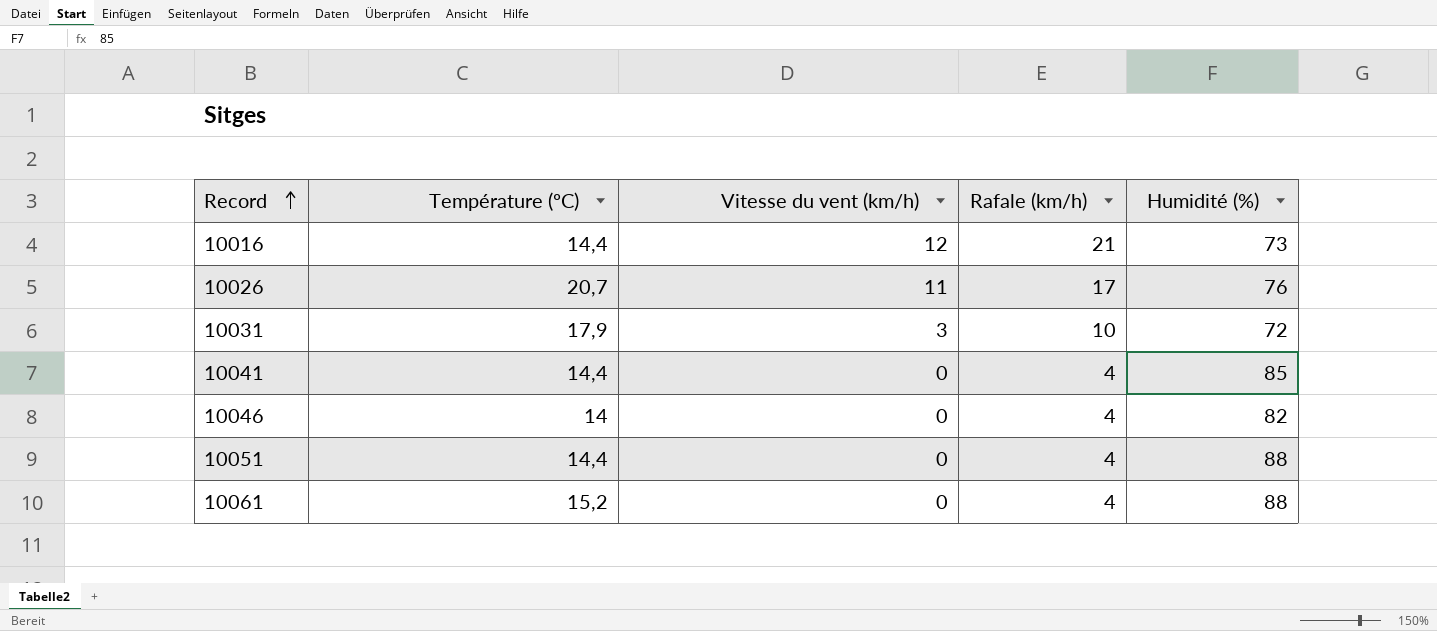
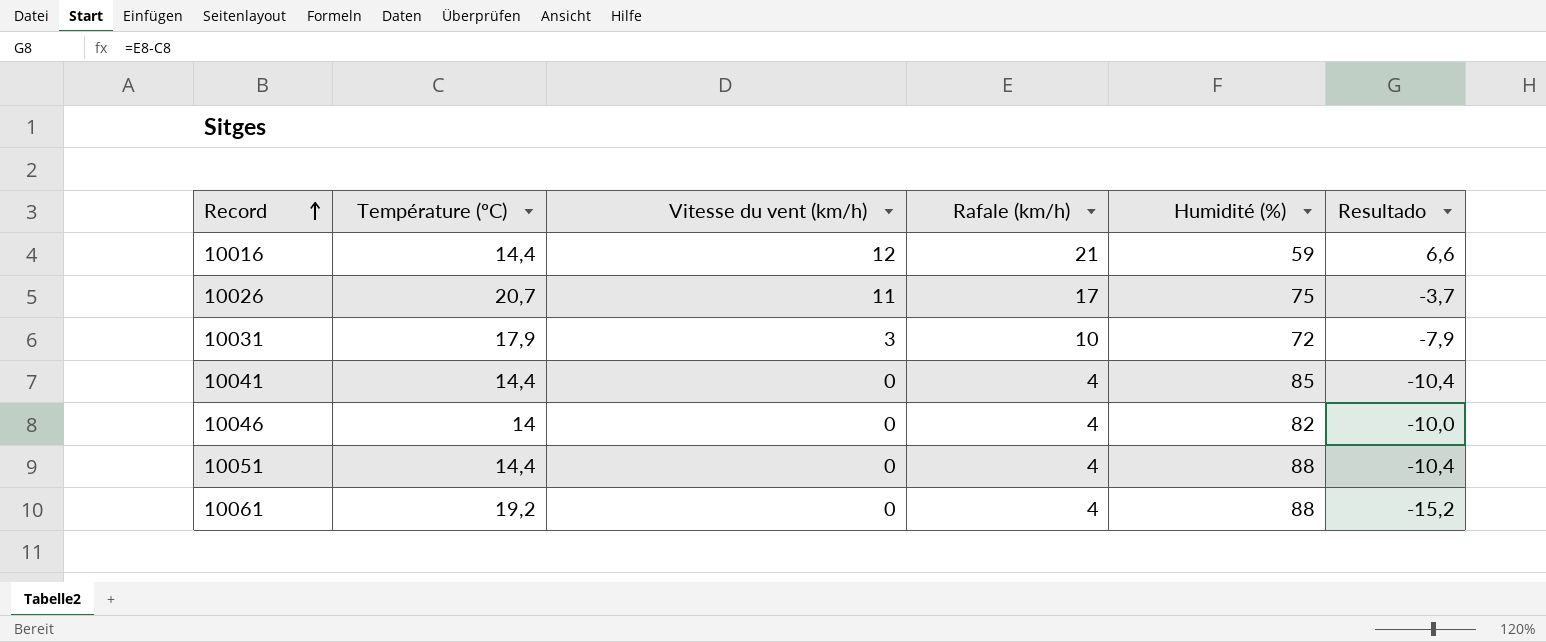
column Resultado | formula: none -> [Rafale (km/h)] - [Température (ºC)]
10016 | Humidité (%): 73 -> 59
10026 | Humidité (%): 76 -> 75
10061 | Température (ºC): 15,2 -> 19,2

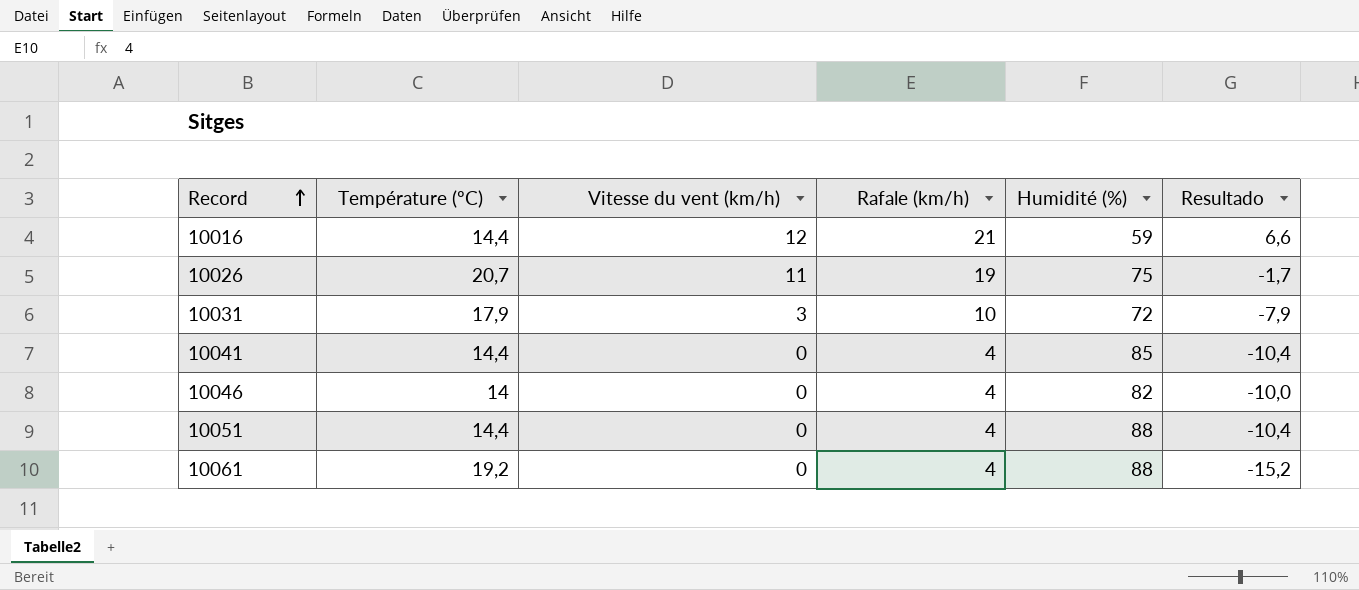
10026 | Rafale (km/h): 17 -> 19
10026 | Resultado: -3,7 -> -1,7

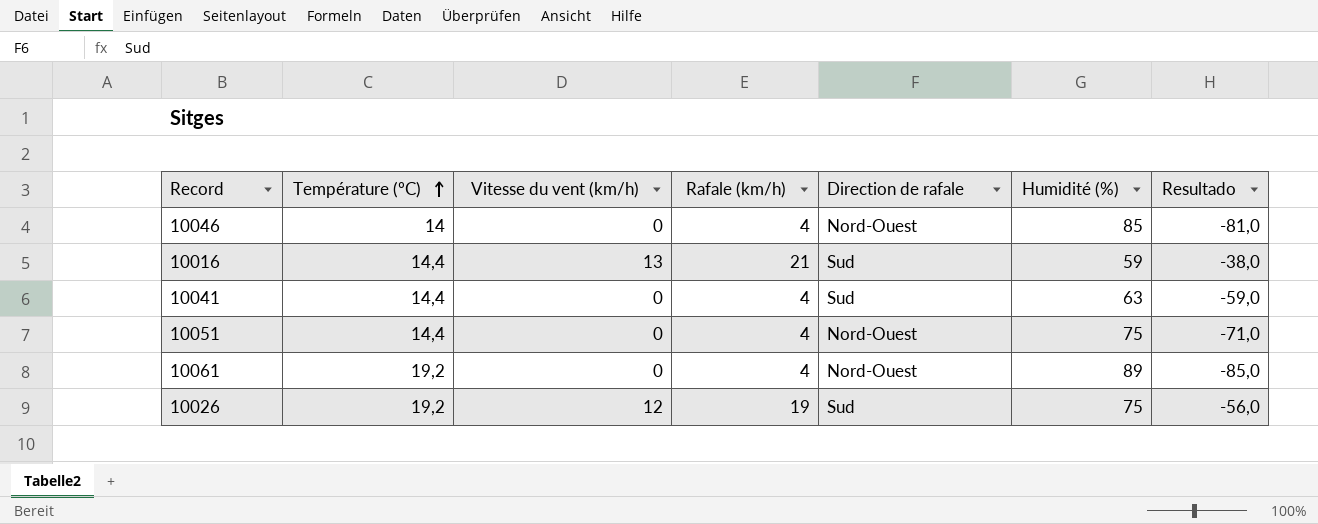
row order: Record ascending -> Température (ºC) ascending
column Direction de rafale | position: none -> 5
column Resultado | formula: [Rafale (km/h)] - [Température (ºC)] -> [Rafale (km/h)] - [Humidité (%)]
row 10031: 17,9 | 3 | 10 | 72 | -7,9 -> none
10046 | Humidité (%): 82 -> 85
10016 | Vitesse du vent (km/h): 12 -> 13
10041 | Humidité (%): 85 -> 63
10051 | Humidité (%): 88 -> 75
10061 | Humidité (%): 88 -> 89
10026 | Température (ºC): 20,7 -> 19,2
10026 | Vitesse du vent (km/h): 11 -> 12

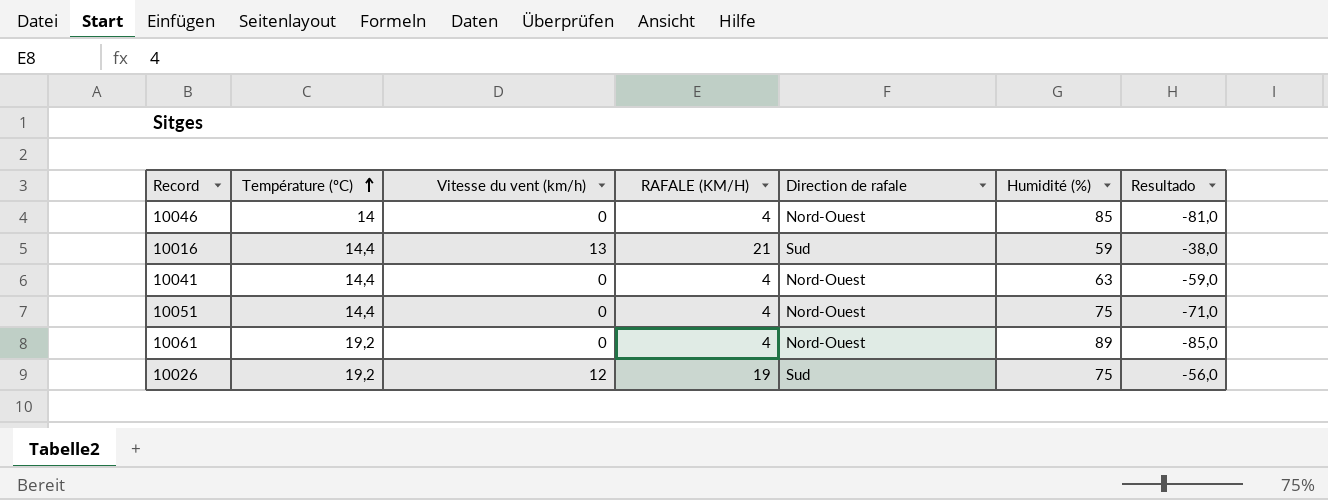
column name: Rafale (km/h) -> RAFALE (KM/H)
10041 | Direction de rafale: Sud -> Nord-Ouest

